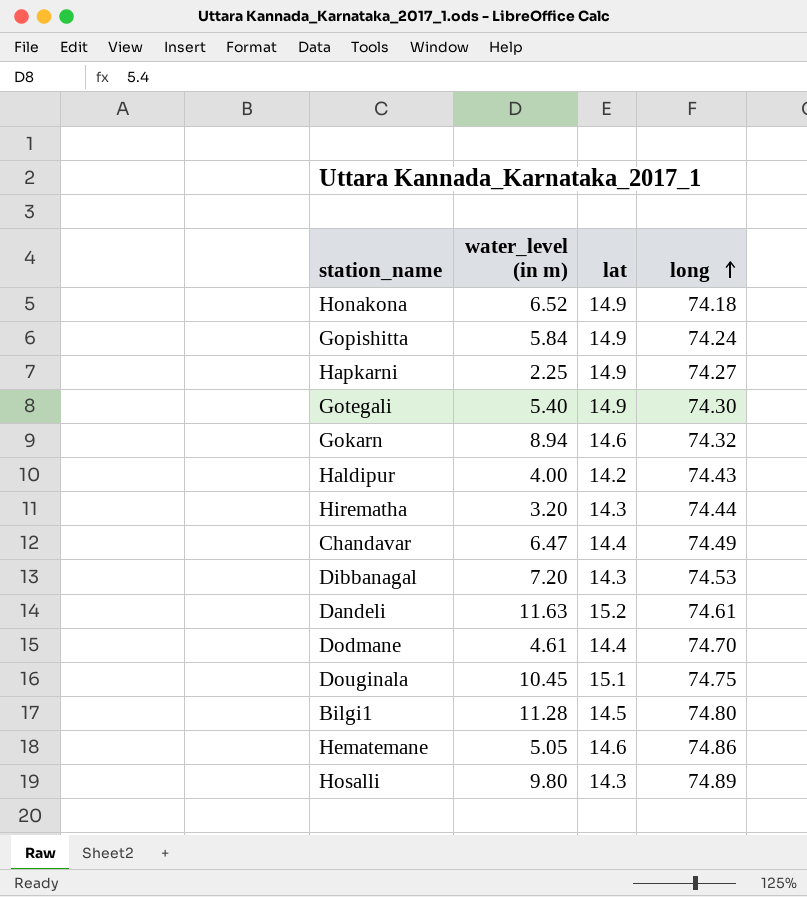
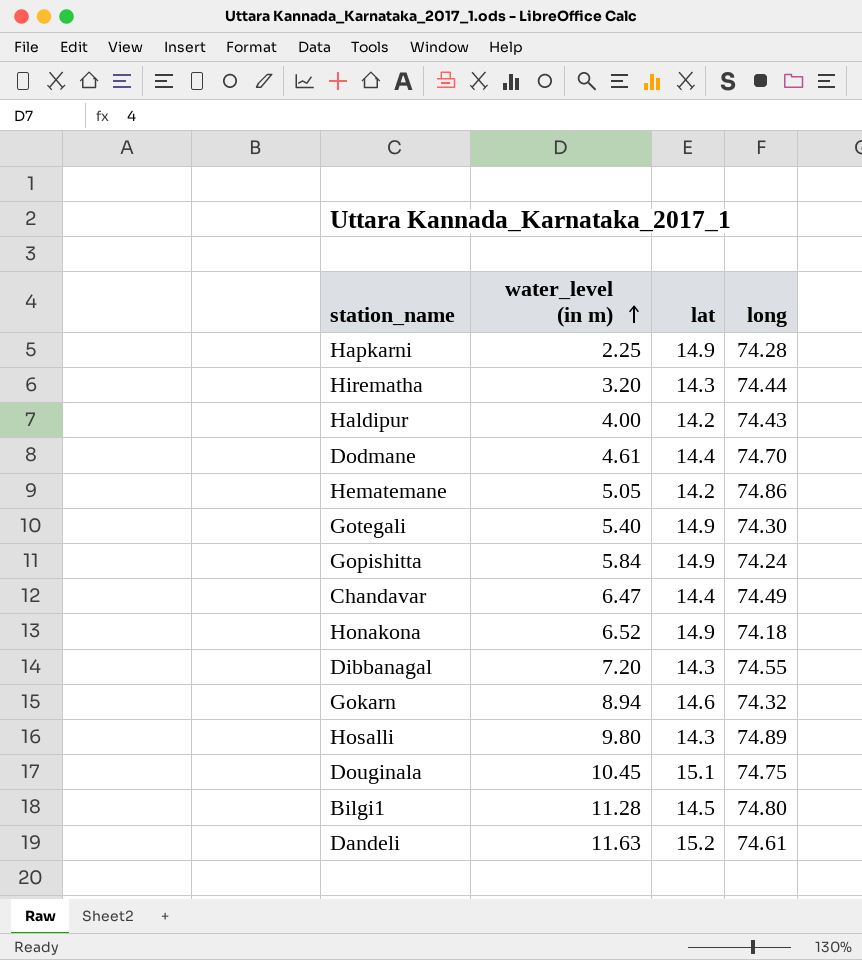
row order: long ascending -> water_level (in m) ascending
Hapkarni | long: 74.27 -> 74.28
Hematemane | lat: 14.6 -> 14.2
Dibbanagal | long: 74.53 -> 74.55

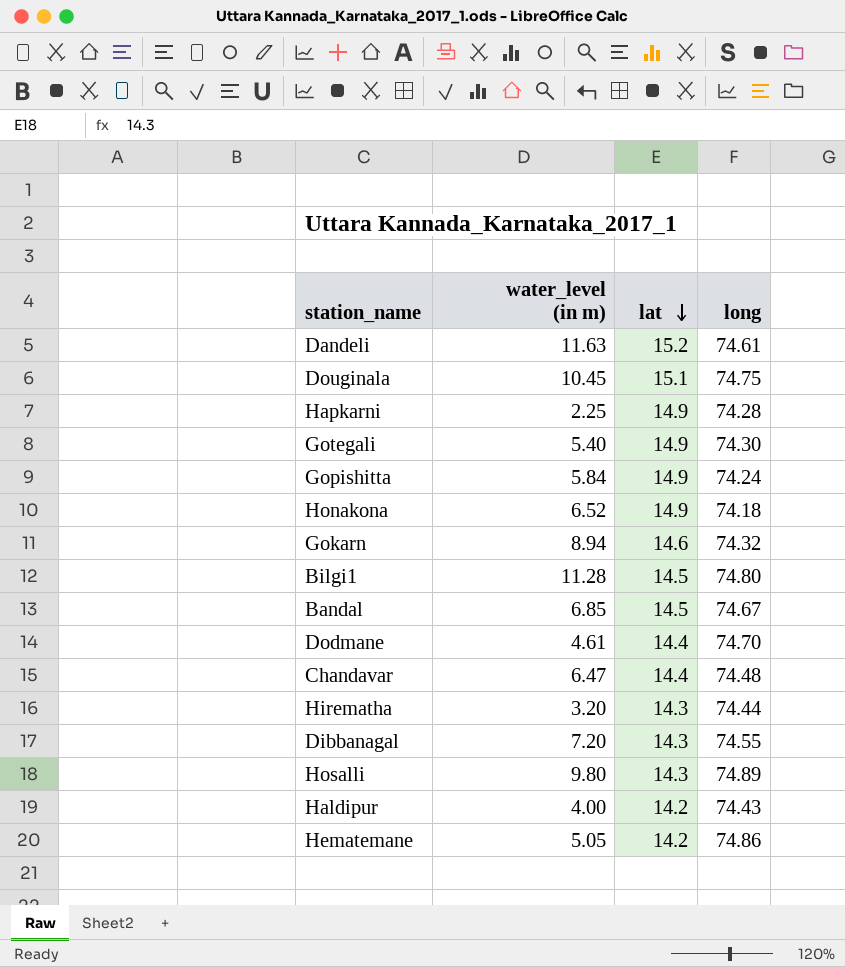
row order: water_level (in m) ascending -> lat descending
row Bandal: none -> 6.85 | 14.5 | 74.67
Chandavar | long: 74.49 -> 74.48

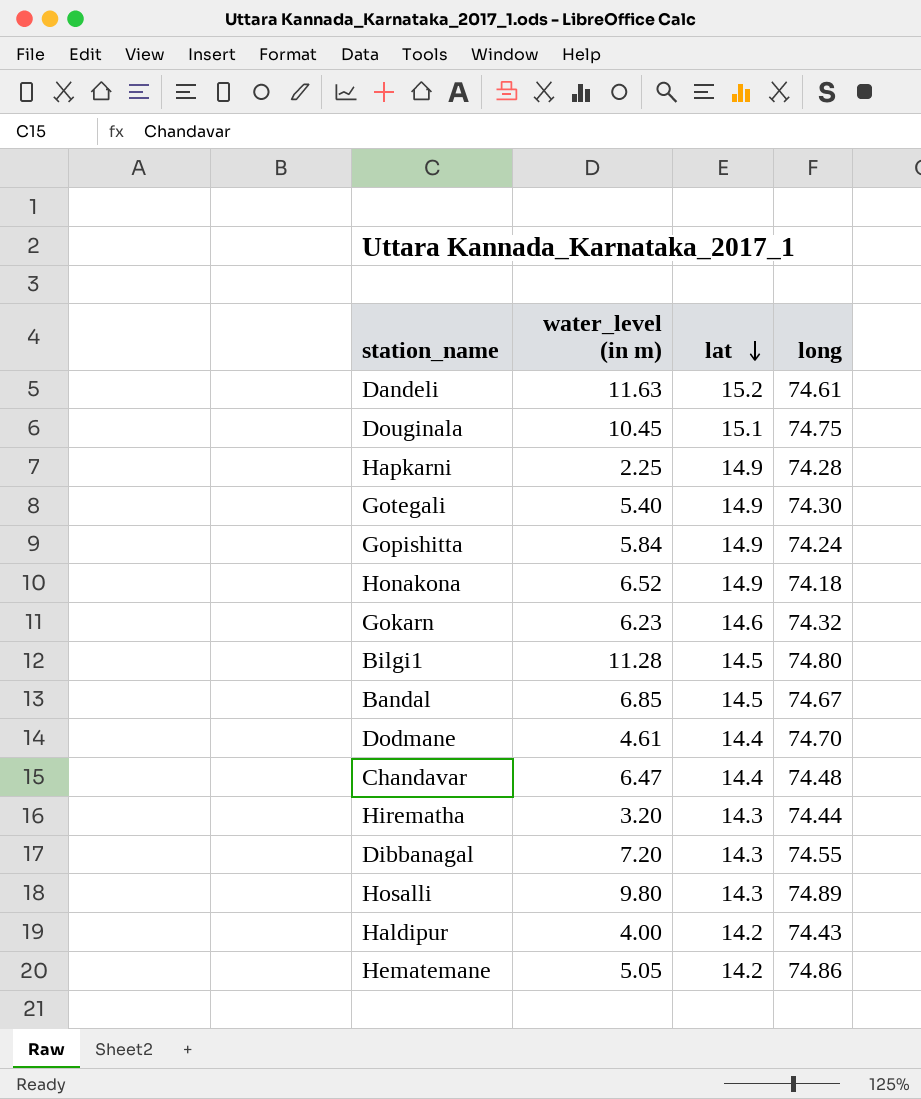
Gokarn | water_level (in m): 8.94 -> 6.23

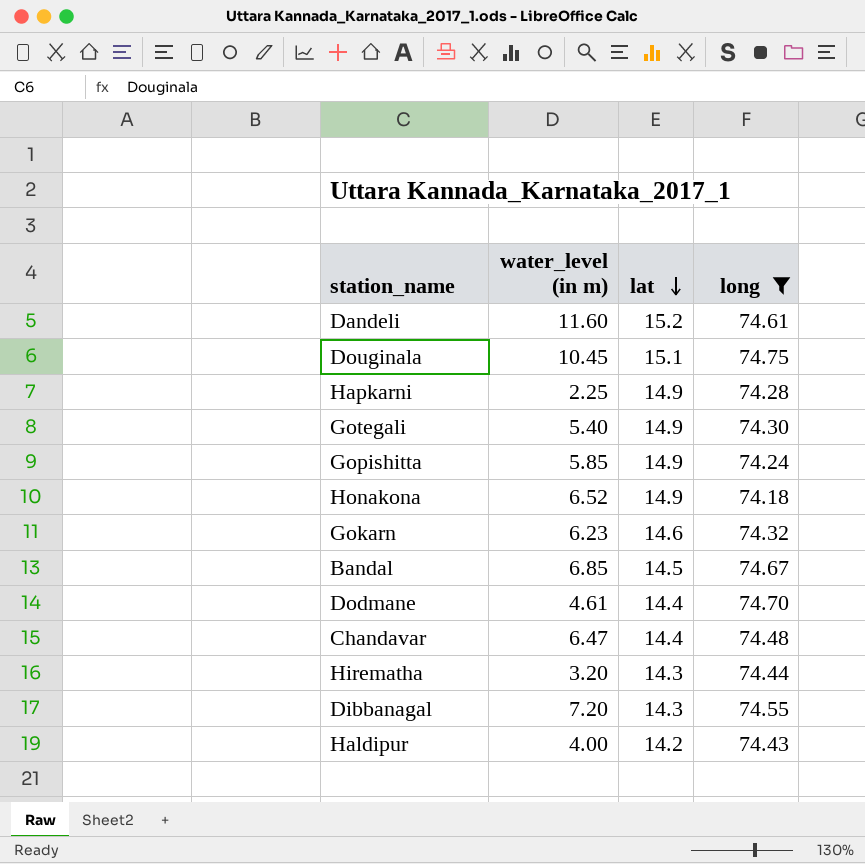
filter: none -> long <= 74.75
Dandeli | water_level (in m): 11.63 -> 11.60
Gopishitta | water_level (in m): 5.84 -> 5.85

